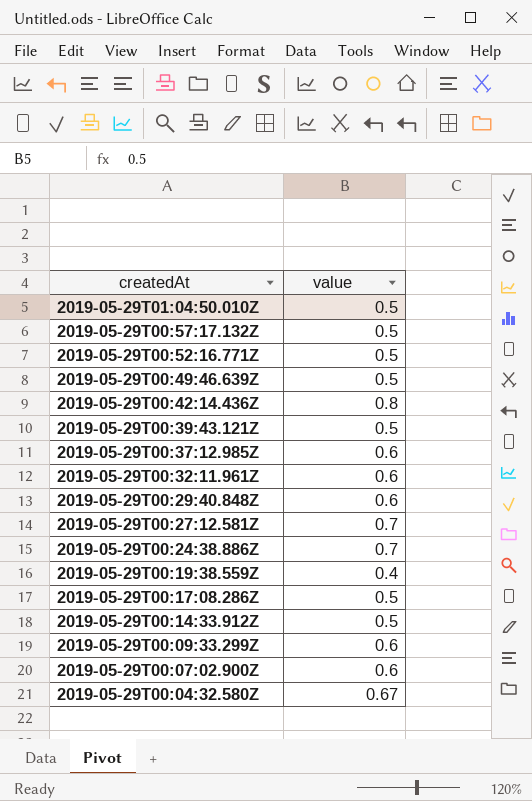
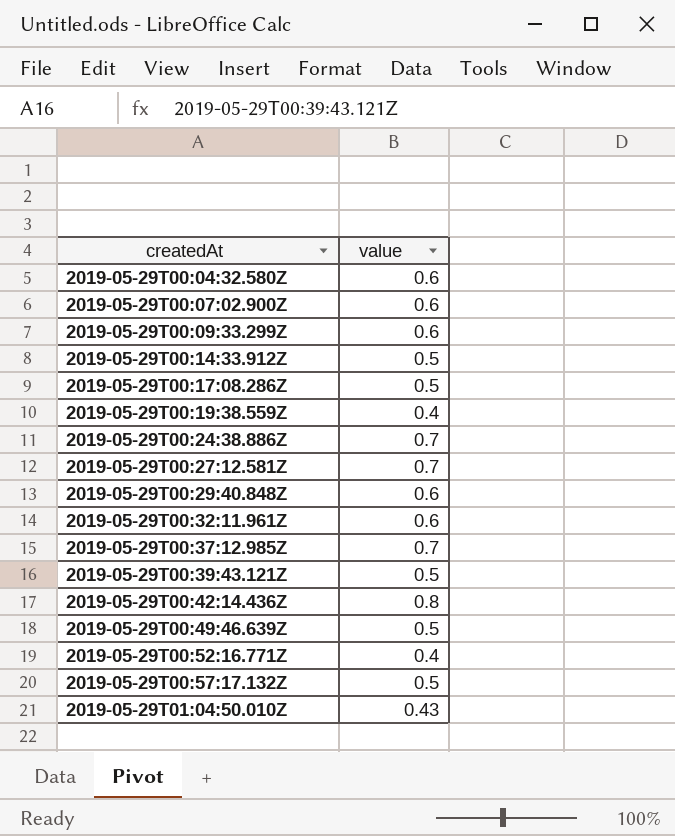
row order: createdAt descending -> createdAt ascending
2019-05-29T00:04:32.580Z | value: 0.67 -> 0.6
2019-05-29T00:37:12.985Z | value: 0.6 -> 0.7
2019-05-29T00:52:16.771Z | value: 0.5 -> 0.4
2019-05-29T01:04:50.010Z | value: 0.5 -> 0.43

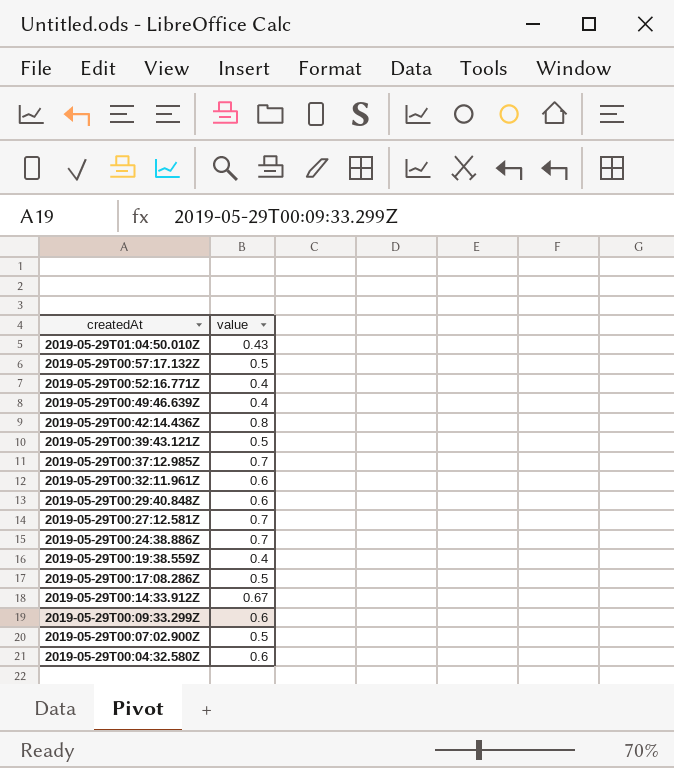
row order: createdAt ascending -> createdAt descending
2019-05-29T00:49:46.639Z | value: 0.5 -> 0.4
2019-05-29T00:14:33.912Z | value: 0.5 -> 0.67
2019-05-29T00:07:02.900Z | value: 0.6 -> 0.5

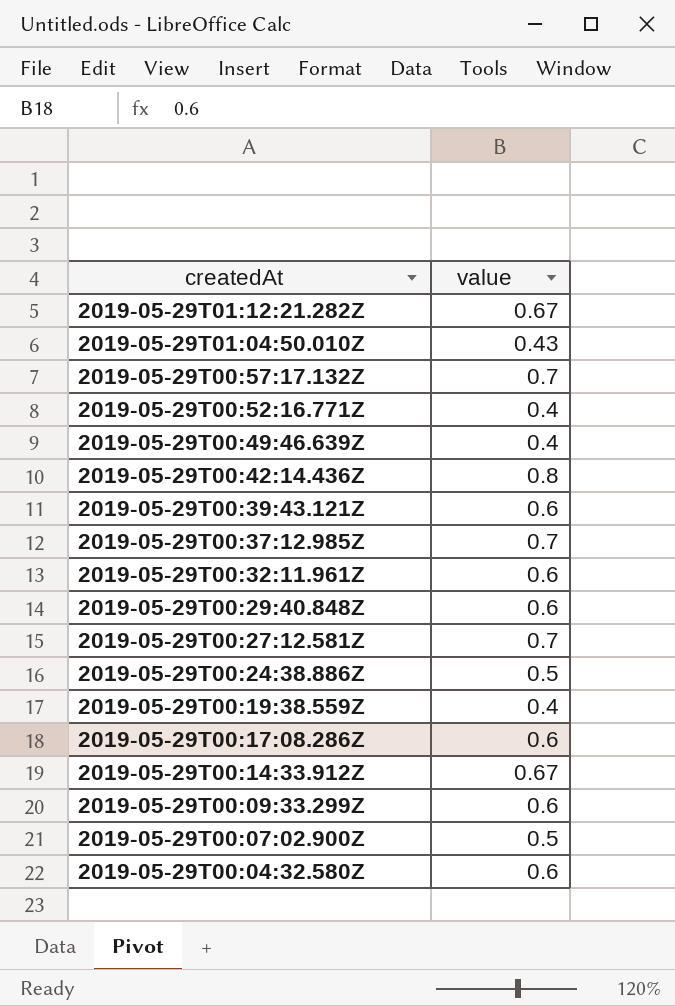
row 2019-05-29T01:12:21.282Z: none -> 0.67
2019-05-29T00:57:17.132Z | value: 0.5 -> 0.7
2019-05-29T00:39:43.121Z | value: 0.5 -> 0.6
2019-05-29T00:24:38.886Z | value: 0.7 -> 0.5
2019-05-29T00:17:08.286Z | value: 0.5 -> 0.6

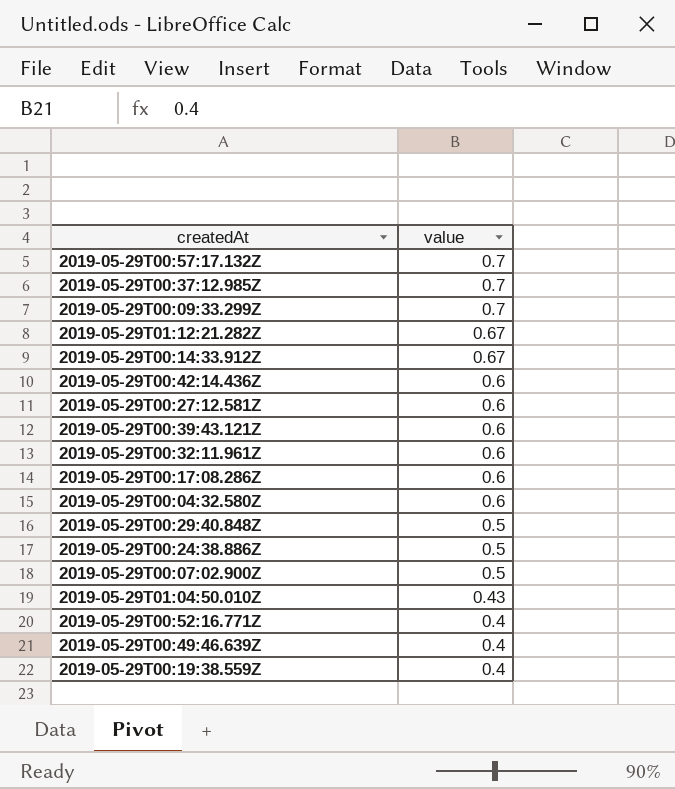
row order: createdAt descending -> value descending
2019-05-29T00:09:33.299Z | value: 0.6 -> 0.7
2019-05-29T00:42:14.436Z | value: 0.8 -> 0.6
2019-05-29T00:27:12.581Z | value: 0.7 -> 0.6
2019-05-29T00:29:40.848Z | value: 0.6 -> 0.5

